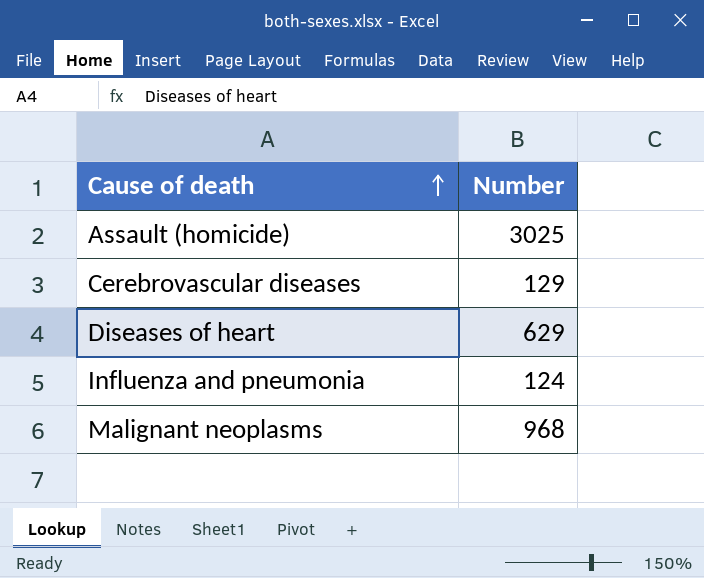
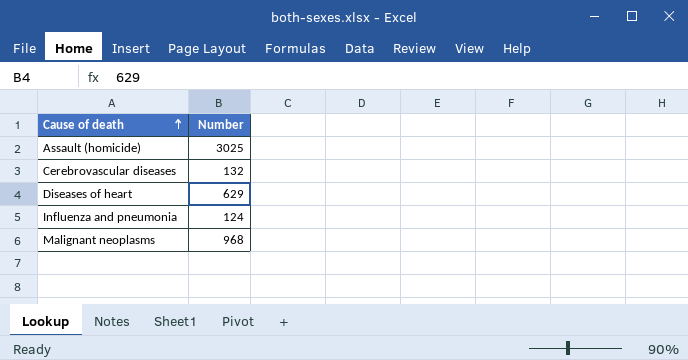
Cerebrovascular diseases | Number: 129 -> 132

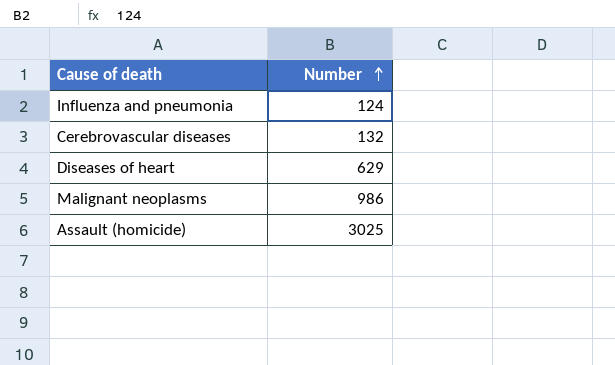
row order: Cause of death ascending -> Number ascending
Malignant neoplasms | Number: 968 -> 986

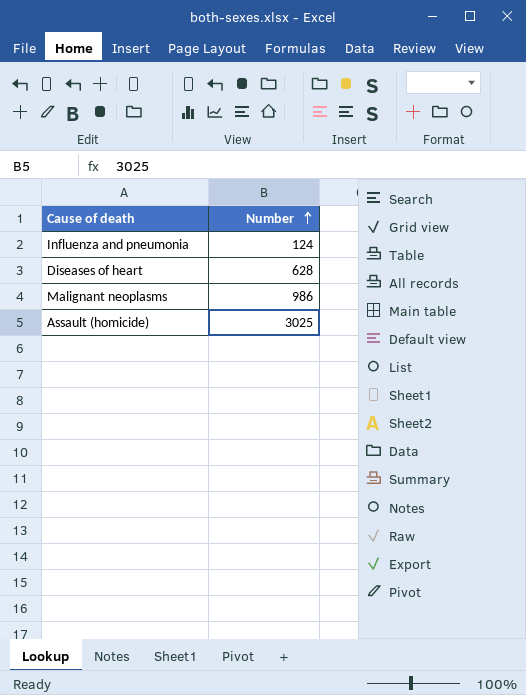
row Cerebrovascular diseases: 132 -> none
Diseases of heart | Number: 629 -> 628

